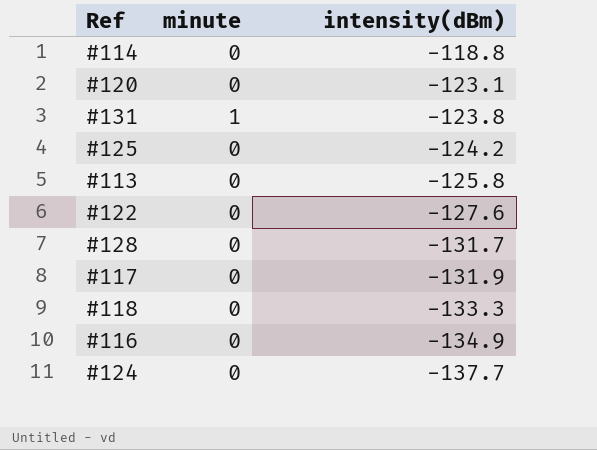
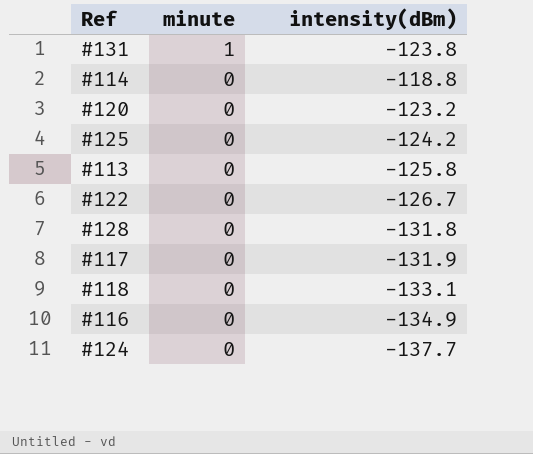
row order: intensity(dBm) descending -> minute descending
#120 | intensity(dBm): -123.1 -> -123.2
#122 | intensity(dBm): -127.6 -> -126.7
#128 | intensity(dBm): -131.7 -> -131.8
#118 | intensity(dBm): -133.3 -> -133.1

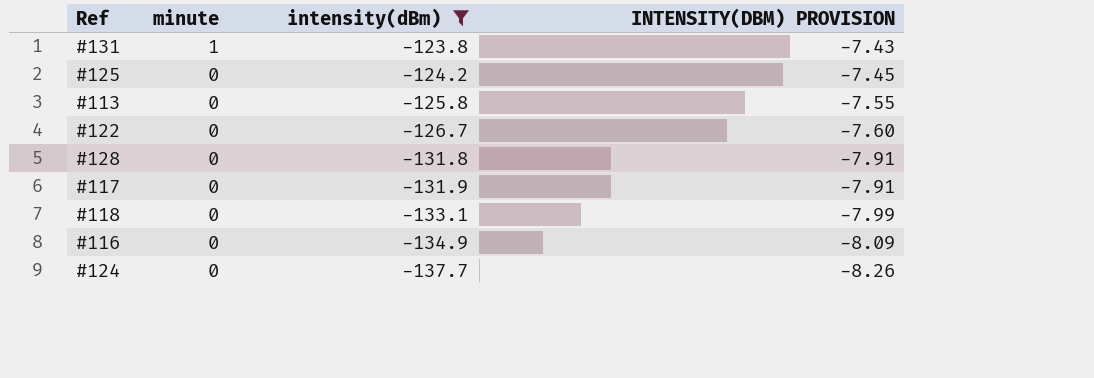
filter: none -> intensity(dBm) <= -123.8
column INTENSITY(DBM) PROVISION | formula: none -> [intensity(dBm)] * 0.06

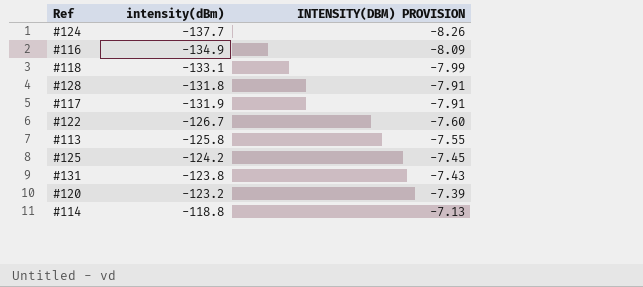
filter: intensity(dBm) <= -123.8 -> none
row order: minute descending -> INTENSITY(DBM) PROVISION ascending
column minute | position: 2 -> none

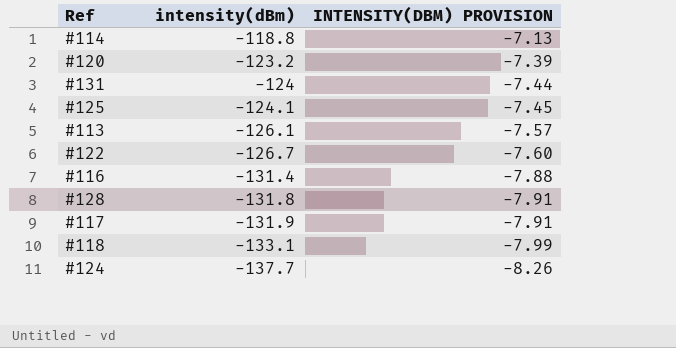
row order: INTENSITY(DBM) PROVISION ascending -> intensity(dBm) descending
#131 | intensity(dBm): -123.8 -> -124
#131 | INTENSITY(DBM) PROVISION: -7.43 -> -7.44
#125 | intensity(dBm): -124.2 -> -124.1
#113 | intensity(dBm): -125.8 -> -126.1
#113 | INTENSITY(DBM) PROVISION: -7.55 -> -7.57
#116 | intensity(dBm): -134.9 -> -131.4
#116 | INTENSITY(DBM) PROVISION: -8.09 -> -7.88

